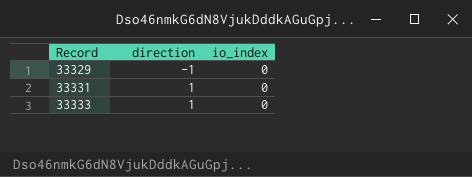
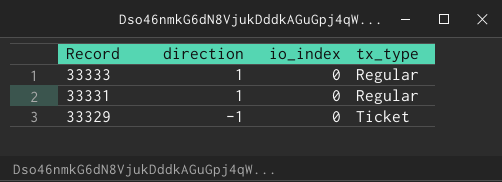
row order: Record ascending -> Record descending
column tx_type | position: none -> 4

